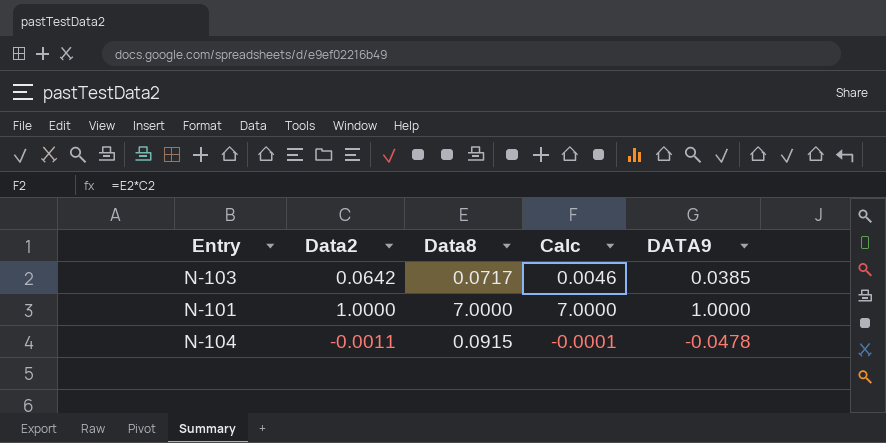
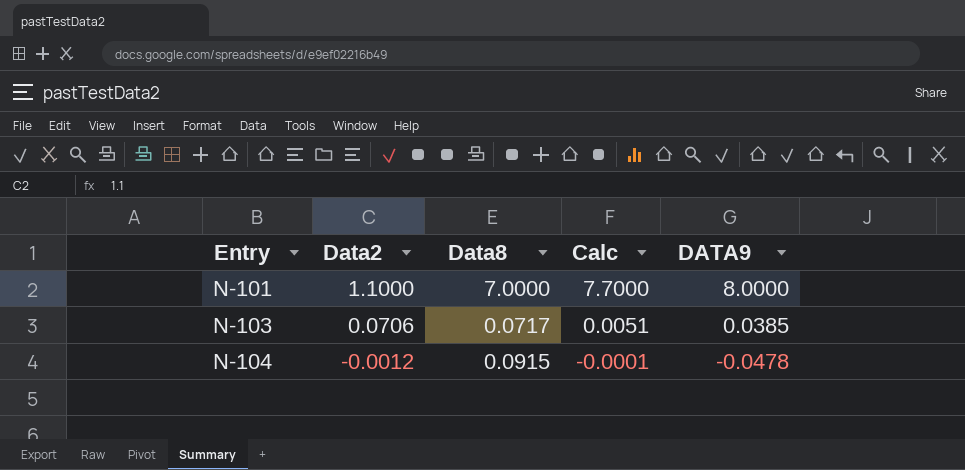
row order: none -> Entry ascending
N-101 | Data2: 1.0000 -> 1.1000
N-101 | Calc: 7.0000 -> 7.7000
N-101 | DATA9: 1.0000 -> 8.0000
N-103 | Data2: 0.0642 -> 0.0706
N-103 | Calc: 0.0046 -> 0.0051
N-104 | Data2: -0.0011 -> -0.0012

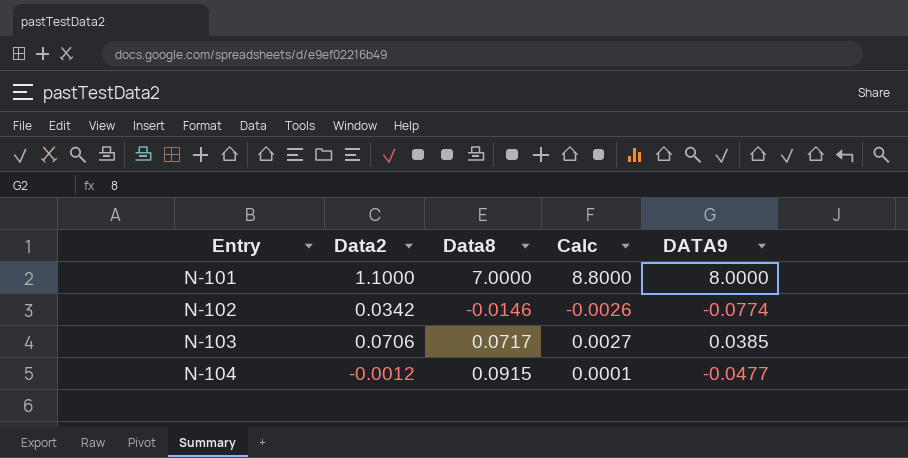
column Calc | formula: [Data2] * [Data8] -> [Data2] * [DATA9]
row N-102: none -> 0.0342 | -0.0146 | -0.0026 | -0.0774
N-104 | DATA9: -0.0478 -> -0.0477

